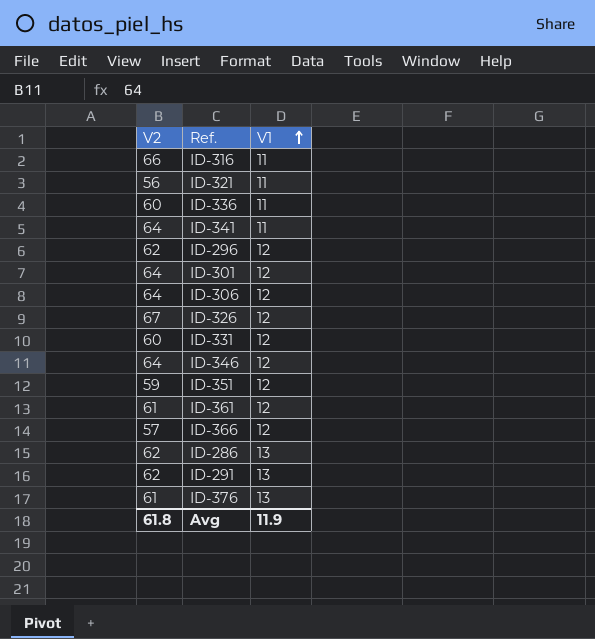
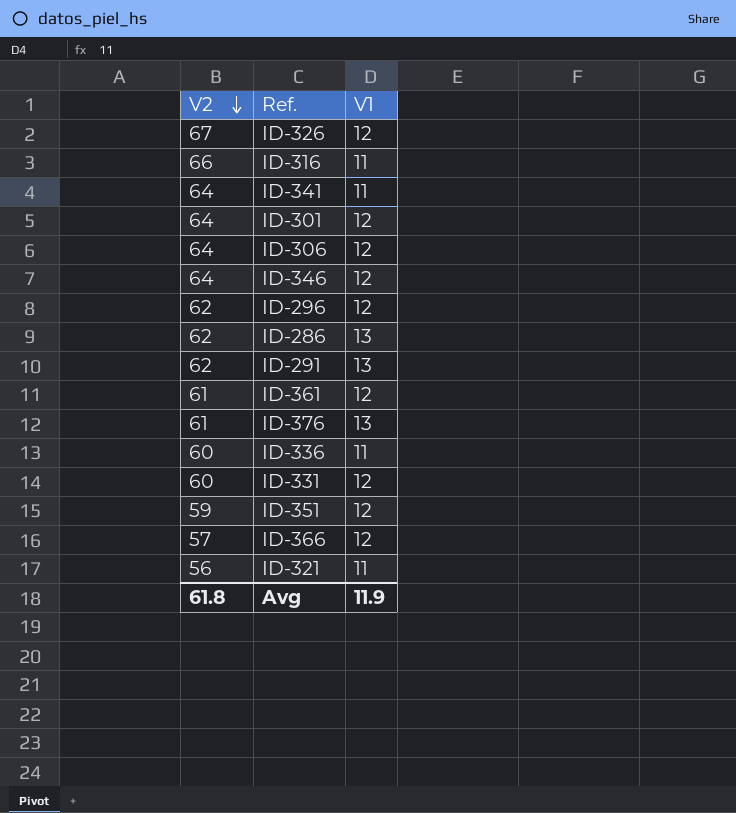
row order: V1 ascending -> V2 descending

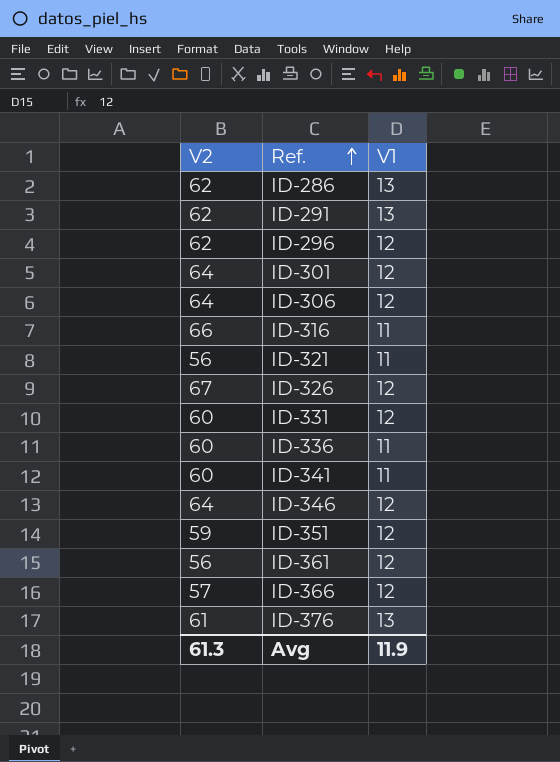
row order: V2 descending -> Ref. ascending
ID-341 | V2: 64 -> 60
ID-361 | V2: 61 -> 56
Avg | V2: 61.8 -> 61.3

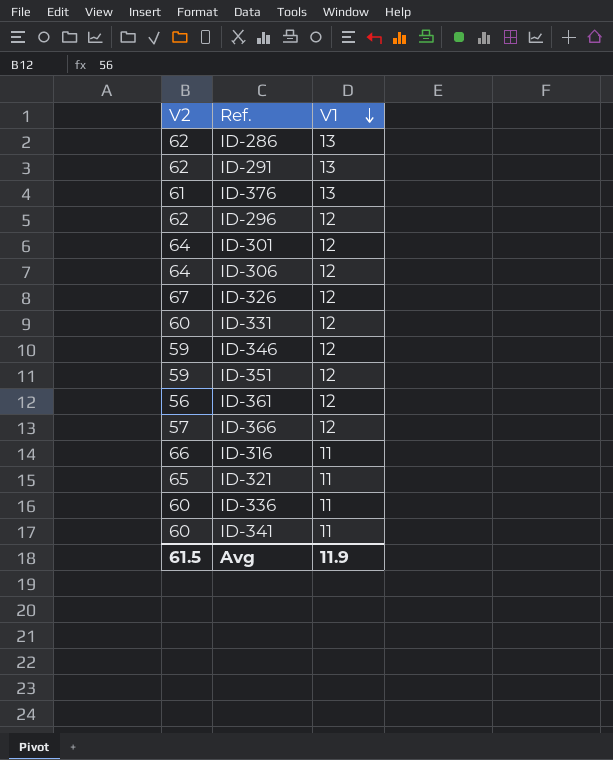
row order: Ref. ascending -> V1 descending
ID-346 | V2: 64 -> 59
ID-321 | V2: 56 -> 65
Avg | V2: 61.3 -> 61.5

